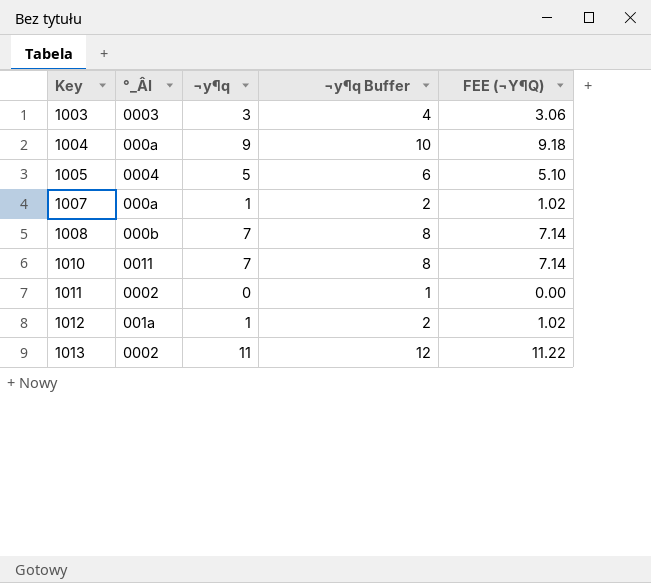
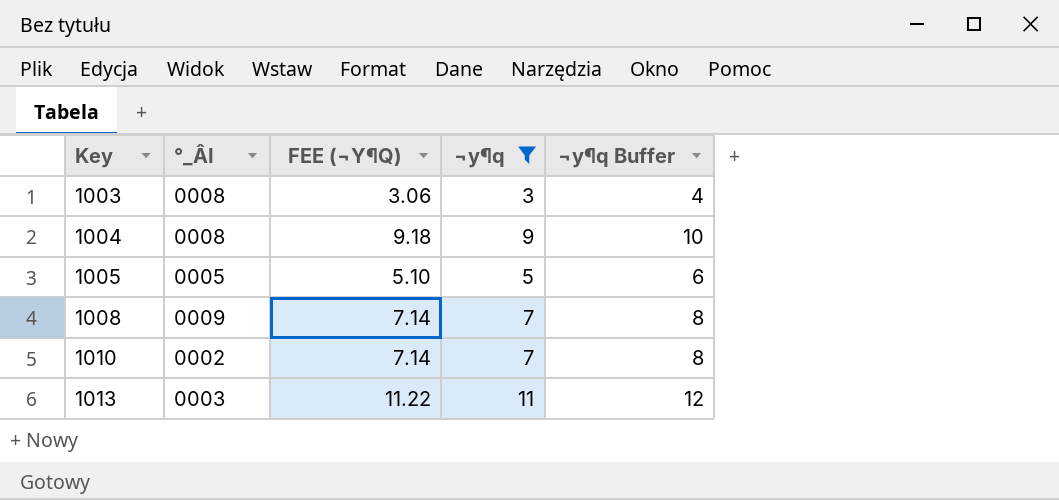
filter: none -> ¬y¶q >= 3
column FEE (¬Y¶Q) | position: 5 -> 3
1003 | °_ÂI: 0003 -> 0008
1004 | °_ÂI: 000a -> 0008
1005 | °_ÂI: 0004 -> 0005
1008 | °_ÂI: 000b -> 0009
1010 | °_ÂI: 0011 -> 0002
1013 | °_ÂI: 0002 -> 0003

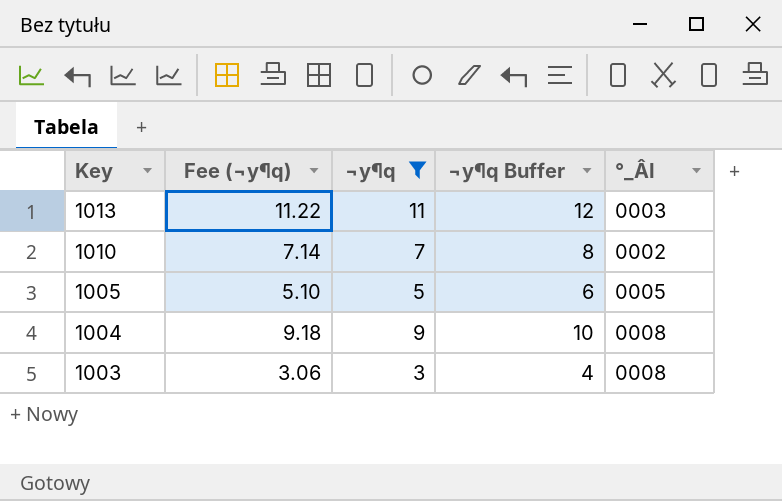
row order: Key ascending -> Key descending
column name: FEE (¬Y¶Q) -> Fee (¬y¶q)
column °_ÂI | position: 2 -> 5
row 1008: 0009 | 7.14 | 7 | 8 -> none

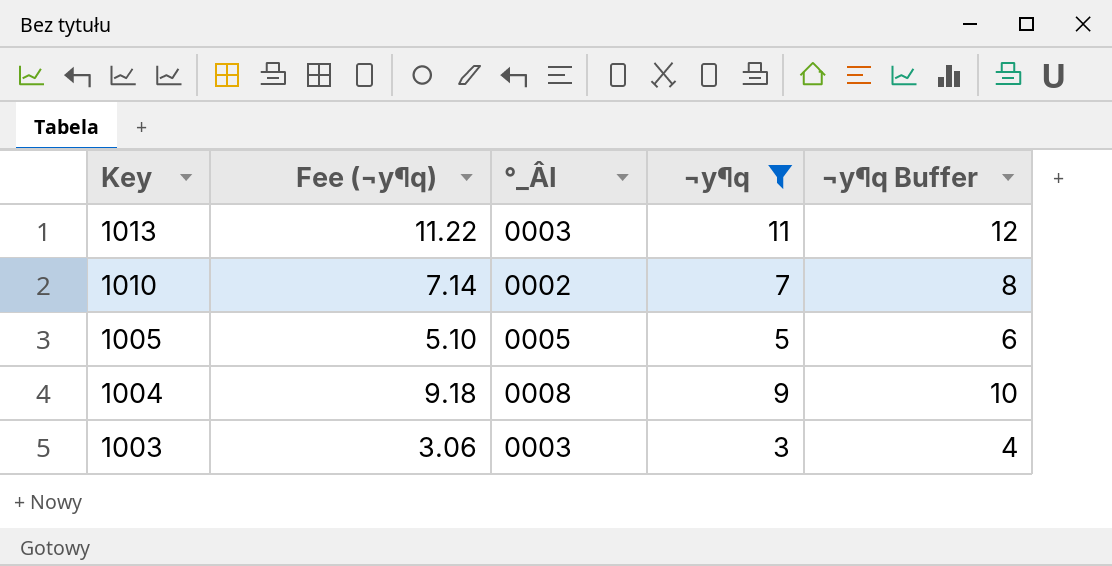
column °_ÂI | position: 5 -> 3
1003 | °_ÂI: 0008 -> 0003

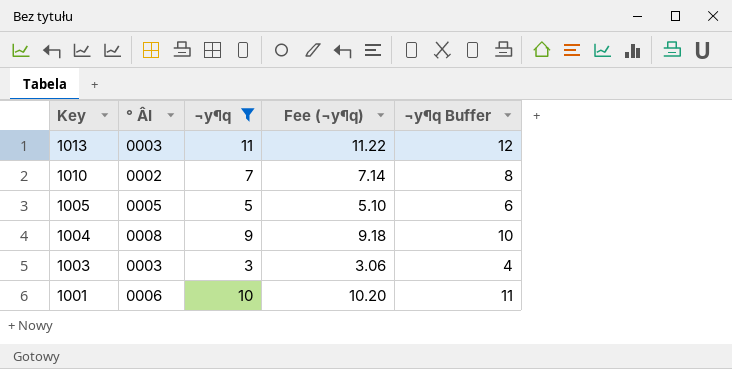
column name: °_ÂI -> ° ÂI
column Fee (¬y¶q) | position: 2 -> 4
row 1001: none -> 0006 | 10 | 10.20 | 11

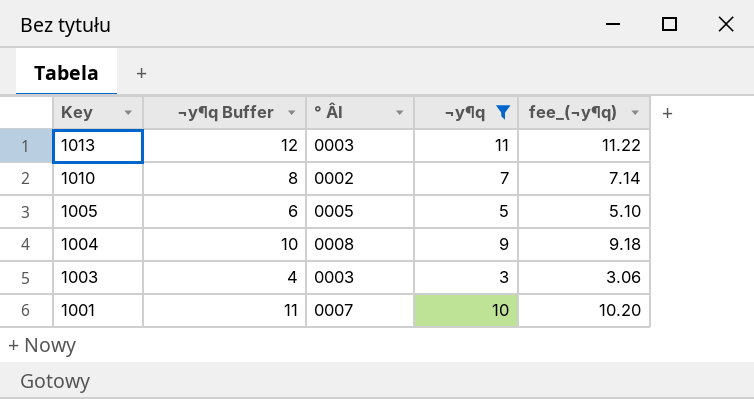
column ¬y¶q Buffer | position: 5 -> 2
column name: Fee (¬y¶q) -> fee_(¬y¶q)
1001 | ° ÂI: 0006 -> 0007

